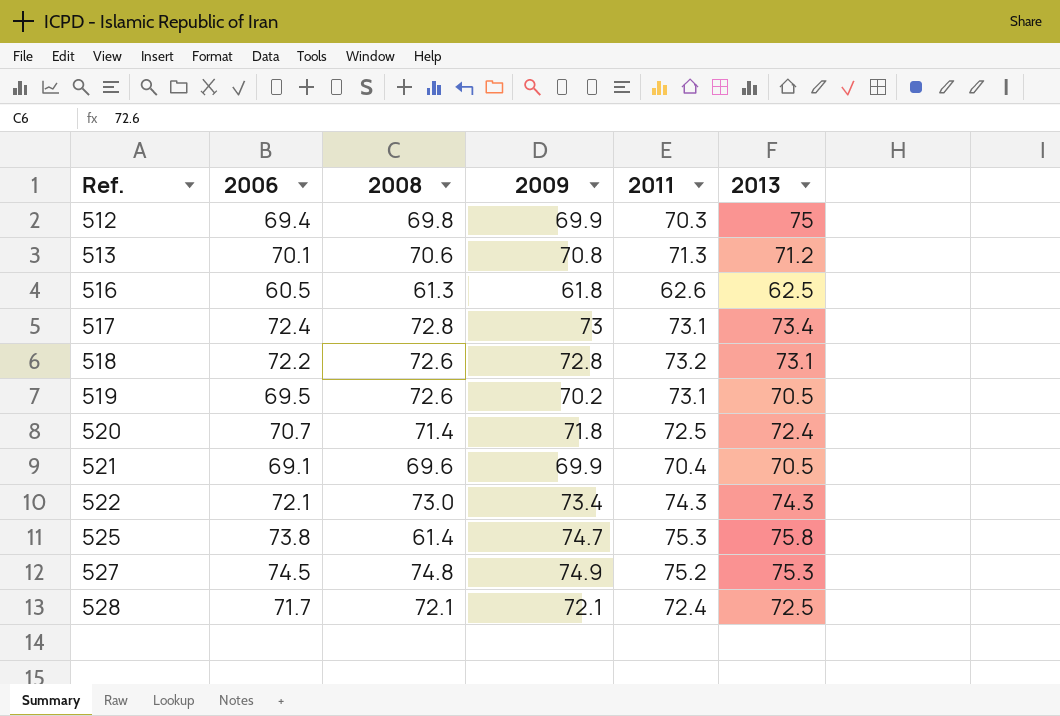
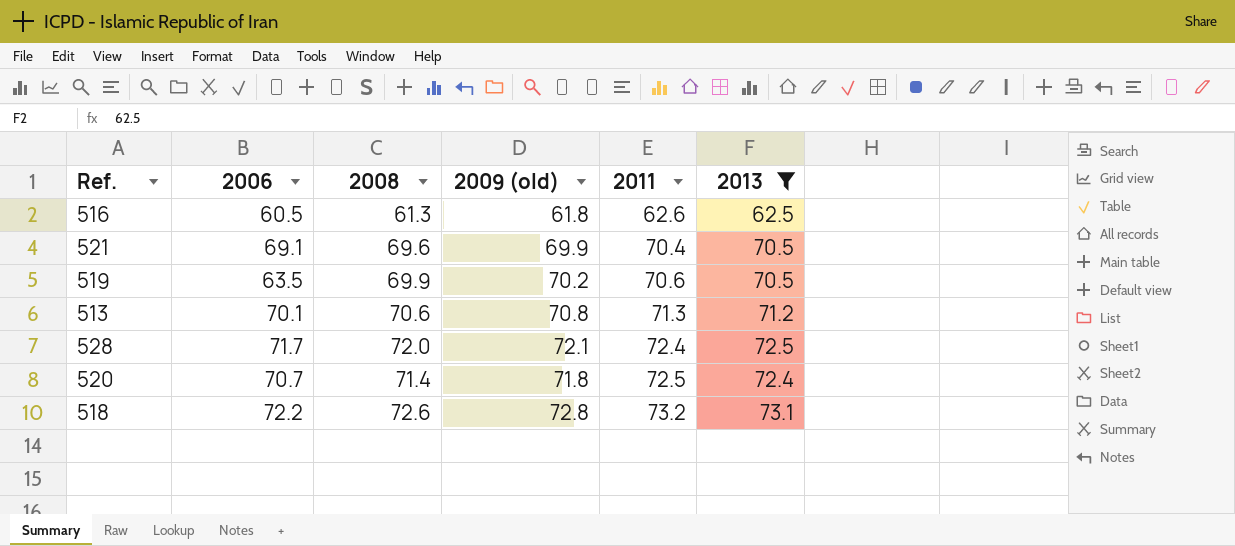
filter: none -> 2013 <= 73.1
row order: Ref. ascending -> 2011 ascending
column name: 2009 -> 2009 (old)
519 | 2006: 69.5 -> 63.5
519 | 2008: 72.6 -> 69.9
519 | 2011: 73.1 -> 70.6
528 | 2008: 72.1 -> 72.0

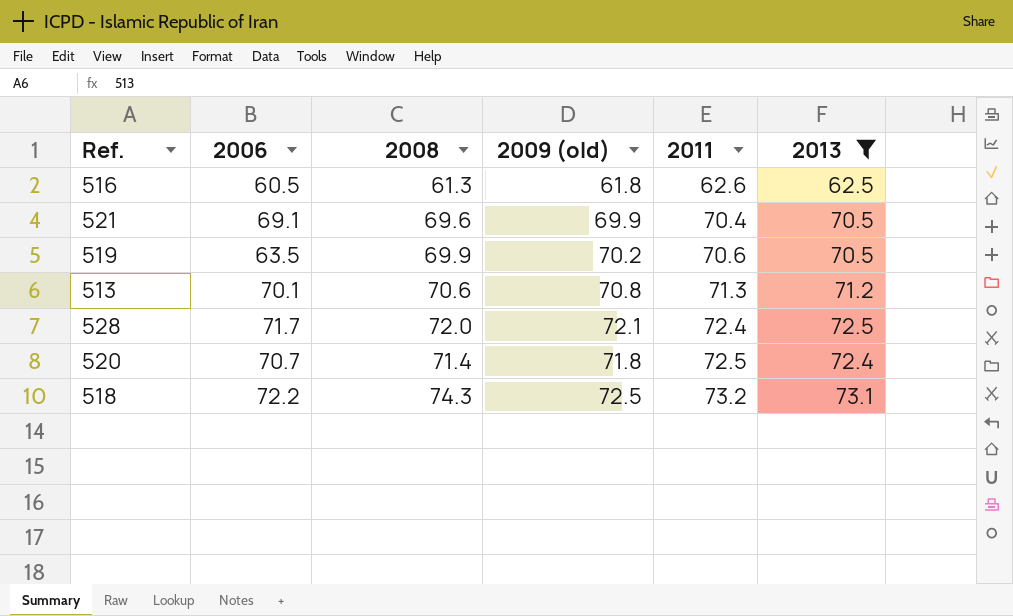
518 | 2008: 72.6 -> 74.3
518 | 2009 (old): 72.8 -> 72.5

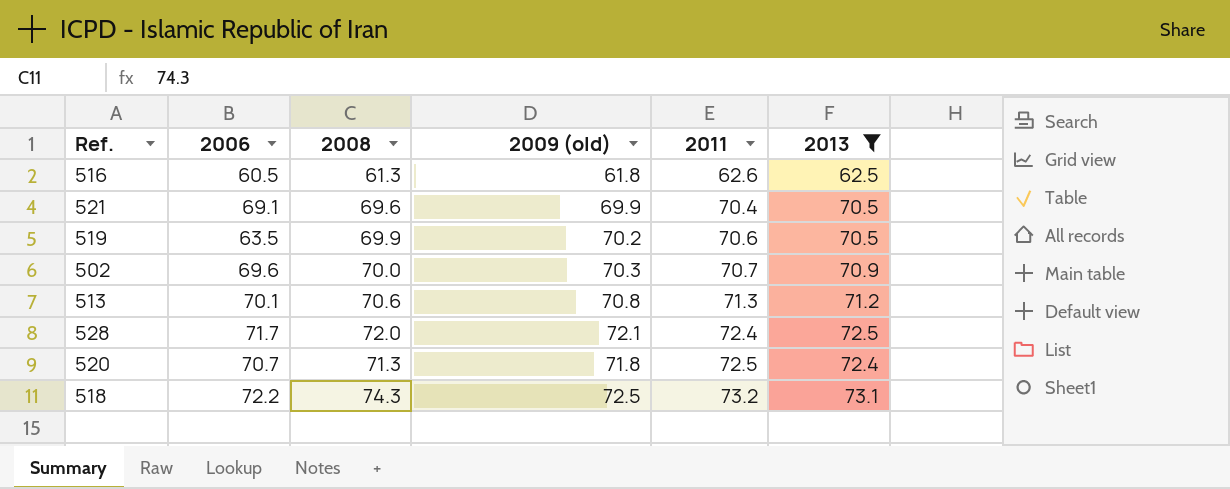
row 502: none -> 69.6 | 70.0 | 70.3 | 70.7 | 70.9
520 | 2008: 71.4 -> 71.3

